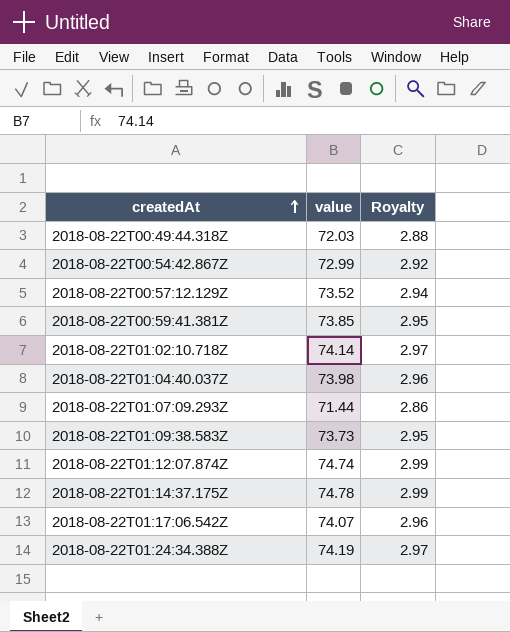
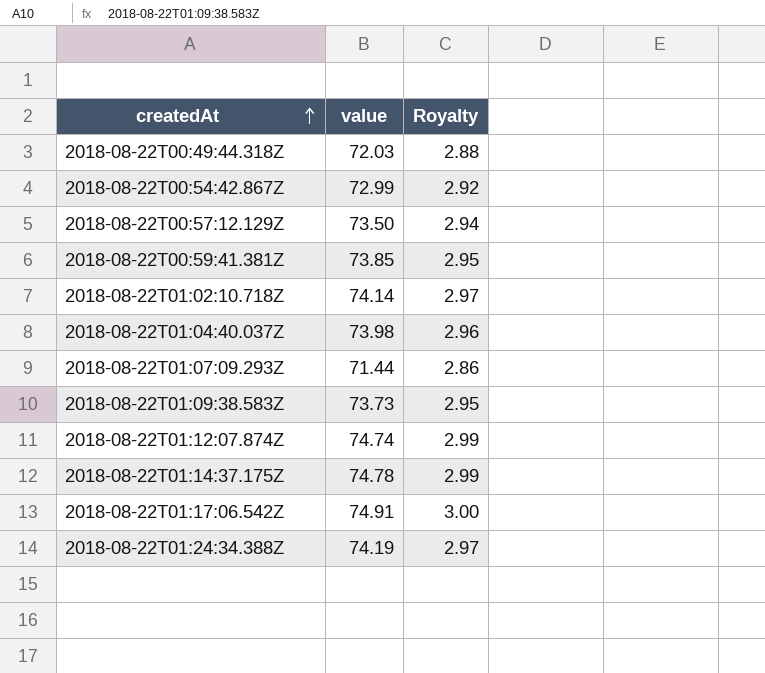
2018-08-22T00:57:12.129Z | value: 73.52 -> 73.50
2018-08-22T01:17:06.542Z | value: 74.07 -> 74.91
2018-08-22T01:17:06.542Z | Royalty: 2.96 -> 3.00

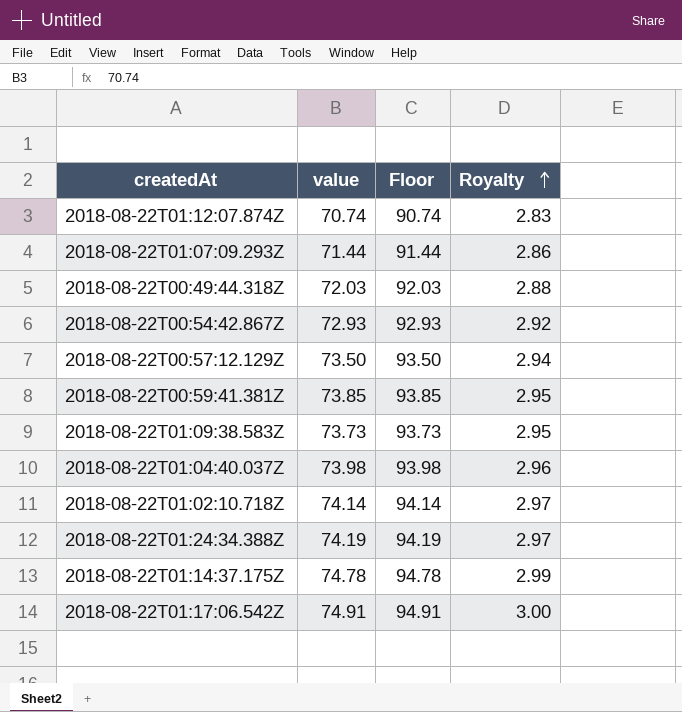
row order: createdAt ascending -> Royalty ascending
column Floor | formula: none -> [value] + 20
2018-08-22T01:12:07.874Z | value: 74.74 -> 70.74
2018-08-22T01:12:07.874Z | Royalty: 2.99 -> 2.83
2018-08-22T00:54:42.867Z | value: 72.99 -> 72.93

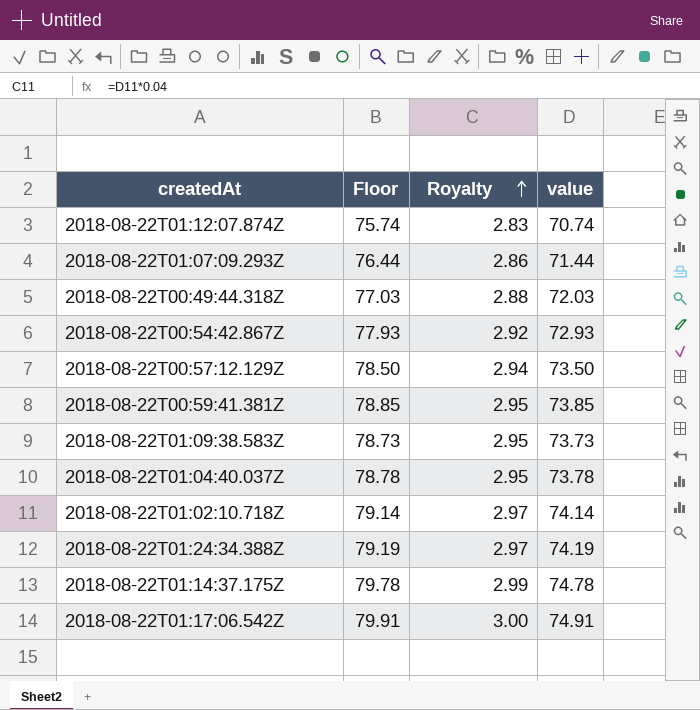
column Floor | formula: [value] + 20 -> [value] + 5
column value | position: 2 -> 4
2018-08-22T01:04:40.037Z | Royalty: 2.96 -> 2.95
2018-08-22T01:04:40.037Z | value: 73.98 -> 73.78

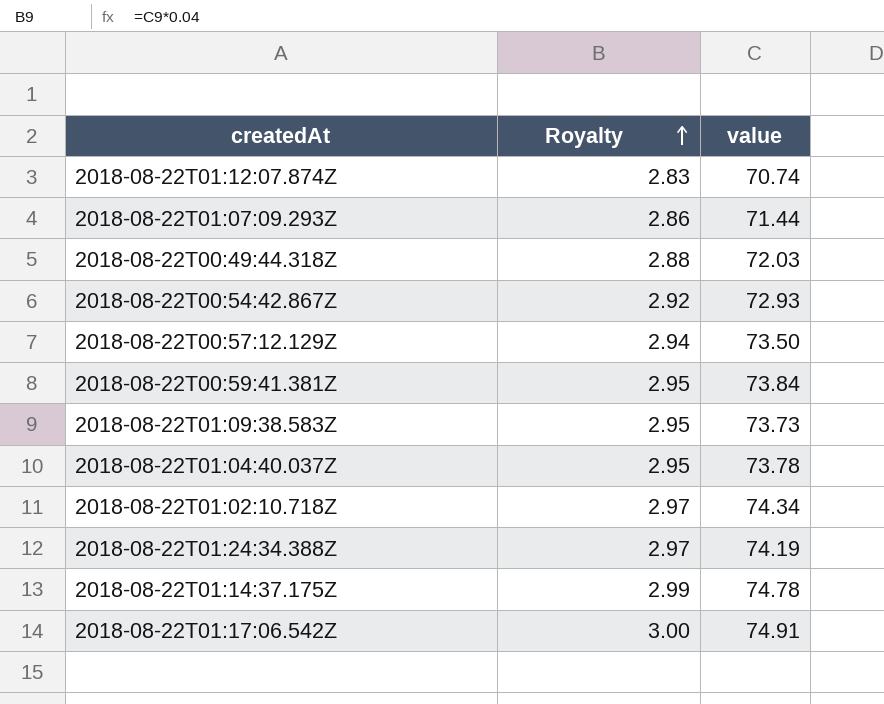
column Floor | formula: [value] + 5 -> none
2018-08-22T00:59:41.381Z | value: 73.85 -> 73.84
2018-08-22T01:02:10.718Z | value: 74.14 -> 74.34

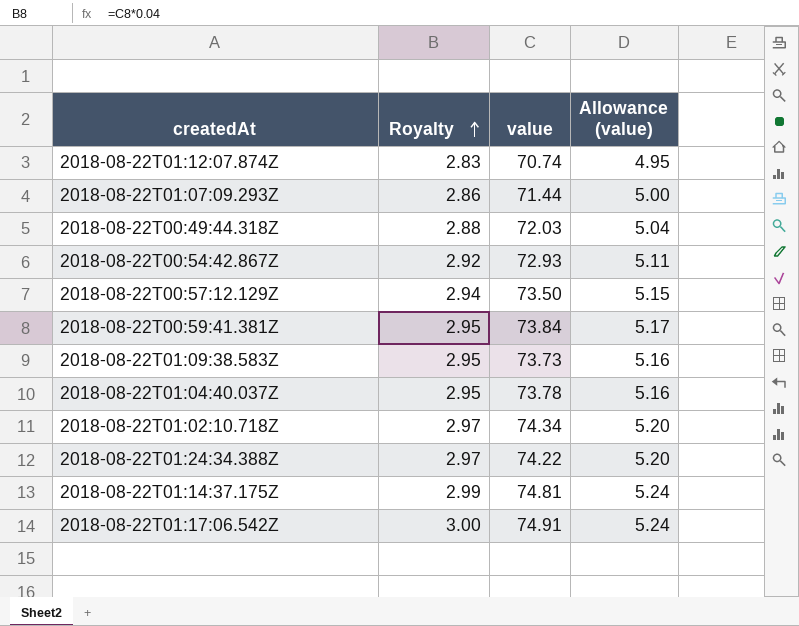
column Allowance (value) | formula: none -> [value] * 0.07
2018-08-22T01:24:34.388Z | value: 74.19 -> 74.22
2018-08-22T01:14:37.175Z | value: 74.78 -> 74.81

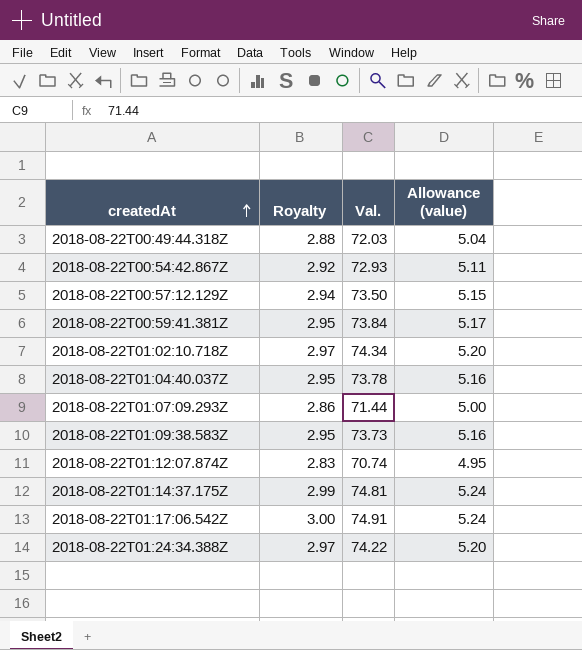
row order: Royalty ascending -> createdAt ascending
column name: value -> Val.

